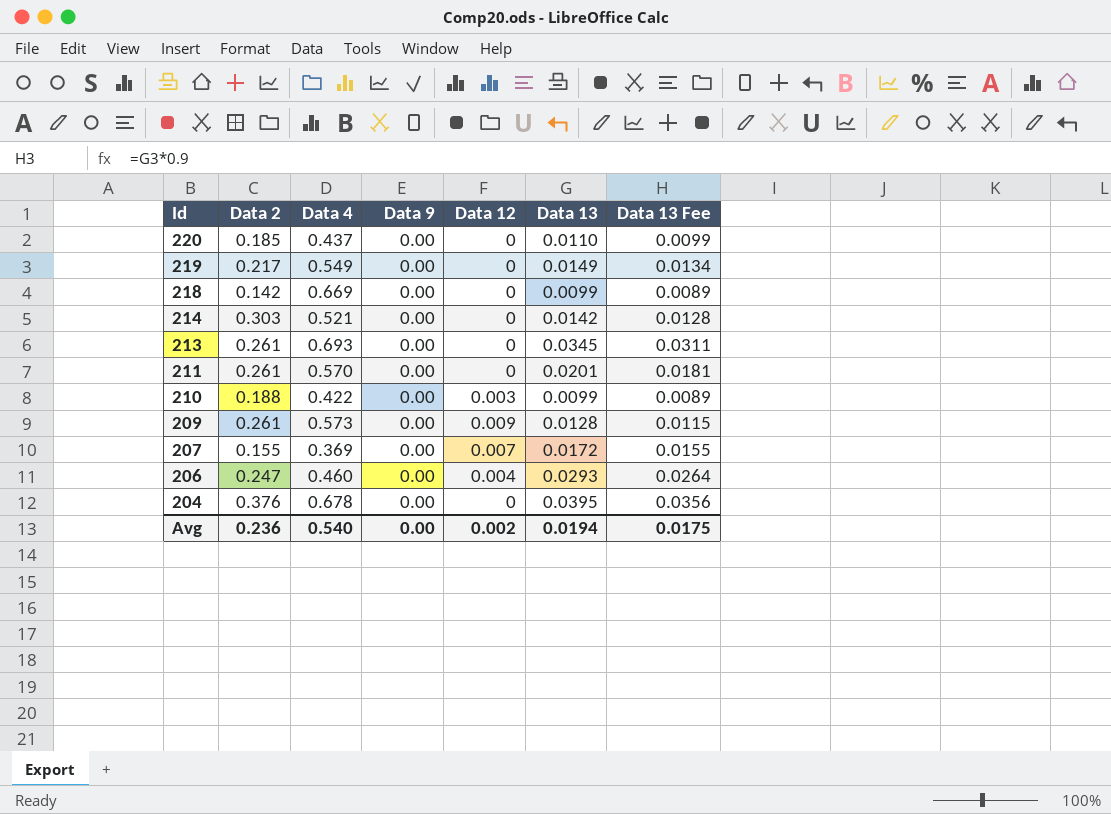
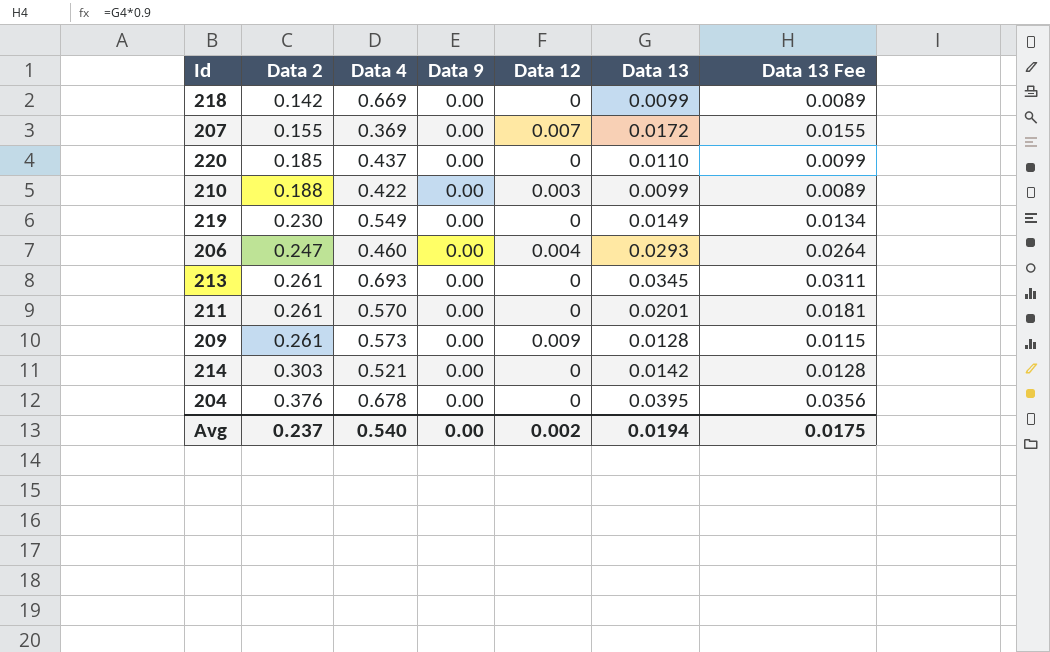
row order: Id descending -> Data 2 ascending
219 | Data 2: 0.217 -> 0.230
Avg | Data 2: 0.236 -> 0.237

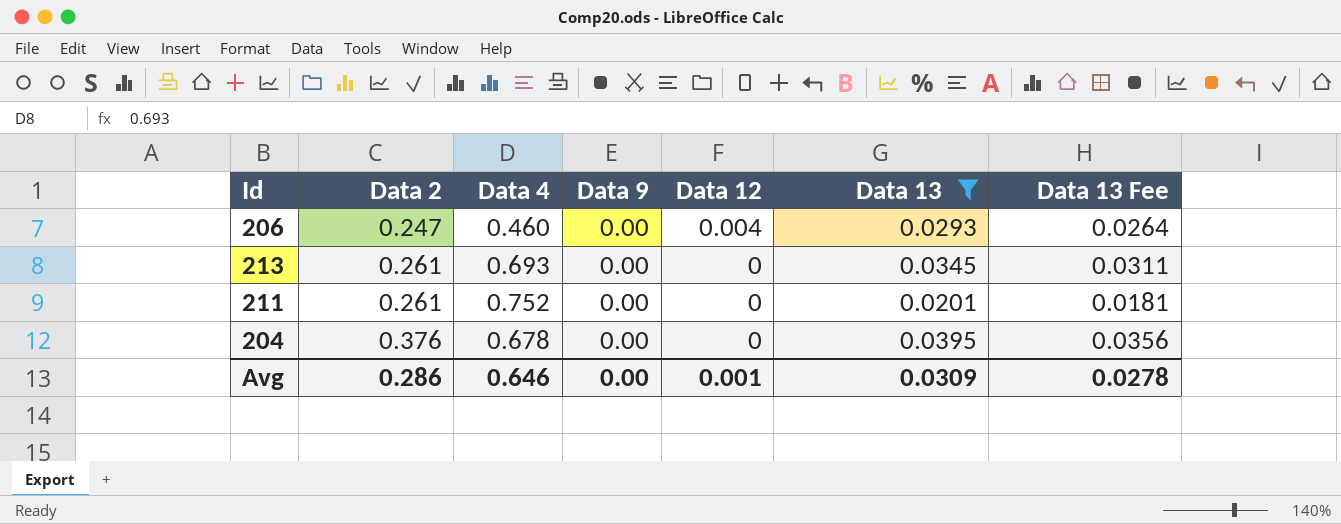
filter: none -> Data 13 >= 0.0201
211 | Data 4: 0.570 -> 0.752
Avg | Data 2: 0.237 -> 0.286
Avg | Data 4: 0.540 -> 0.646
Avg | Data 12: 0.002 -> 0.001
Avg | Data 13: 0.0194 -> 0.0309
Avg | Data 13 Fee: 0.0175 -> 0.0278

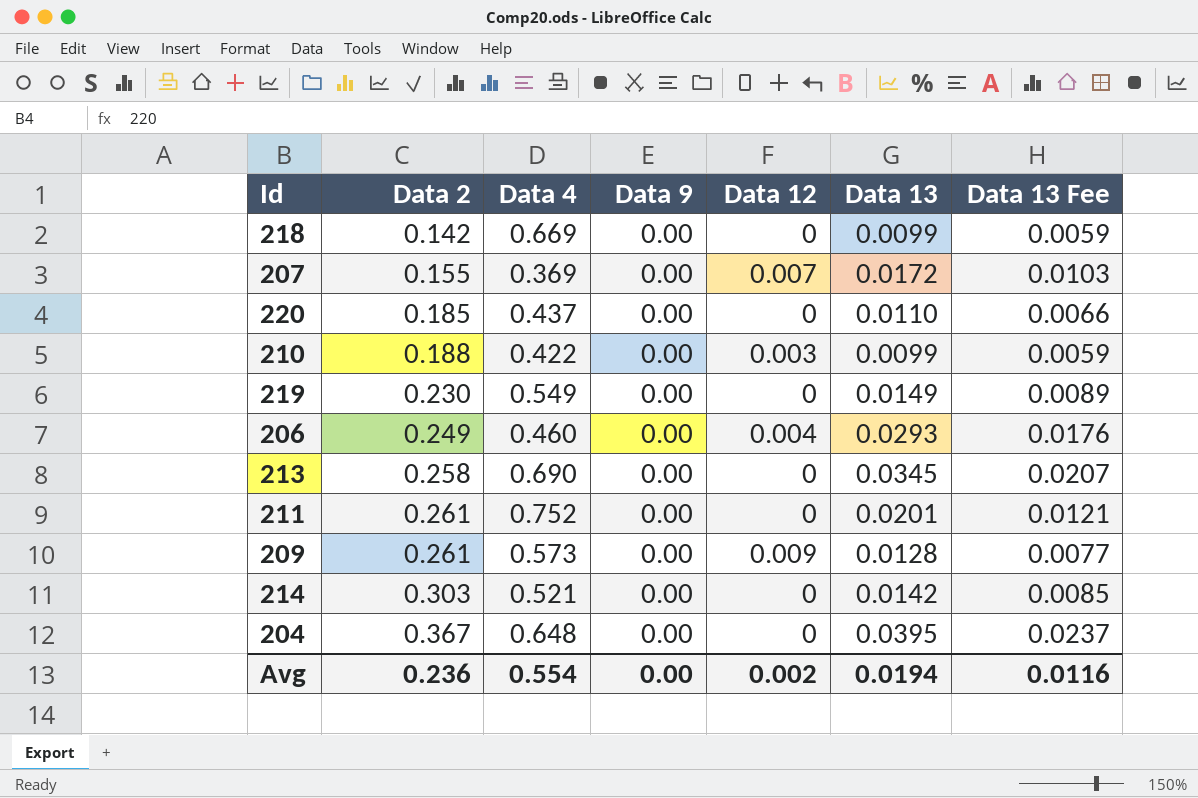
filter: Data 13 >= 0.0201 -> none
column Data 13 Fee | formula: [Data 13] * 0.9 -> [Data 13] * 0.6
206 | Data 2: 0.247 -> 0.249
213 | Data 2: 0.261 -> 0.258
213 | Data 4: 0.693 -> 0.690
204 | Data 2: 0.376 -> 0.367
204 | Data 4: 0.678 -> 0.648
Avg | Data 2: 0.286 -> 0.236
Avg | Data 4: 0.646 -> 0.554
Avg | Data 12: 0.001 -> 0.002
Avg | Data 13: 0.0309 -> 0.0194
Avg | Data 13 Fee: 0.0278 -> 0.0116

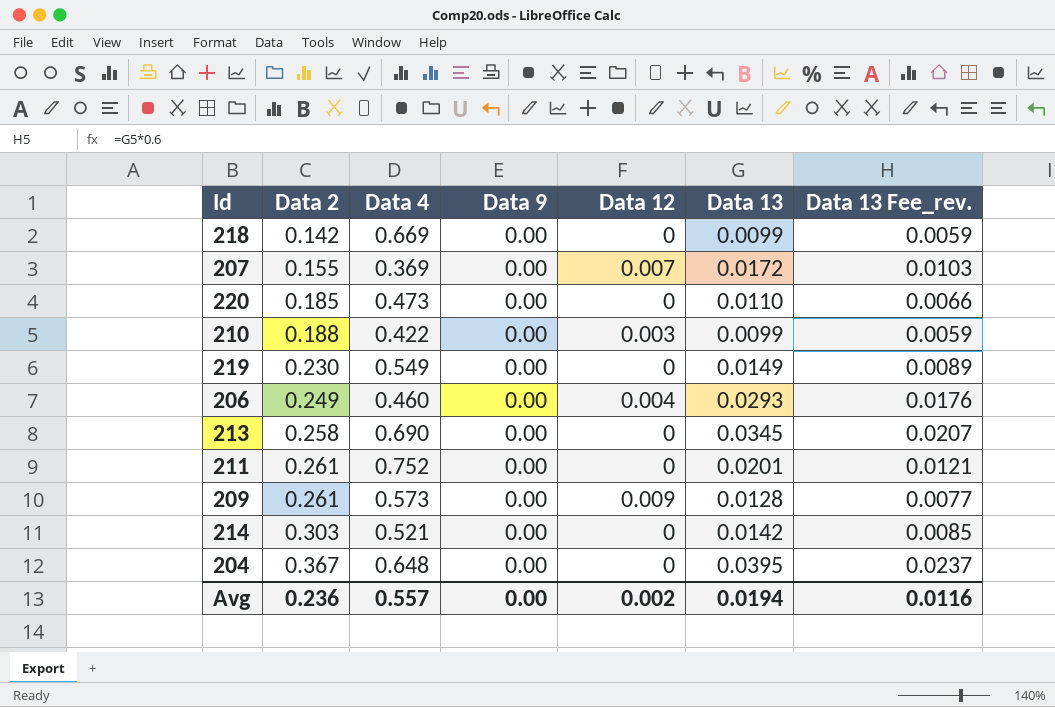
column name: Data 13 Fee -> Data 13 Fee_rev.
220 | Data 4: 0.437 -> 0.473
Avg | Data 4: 0.554 -> 0.557

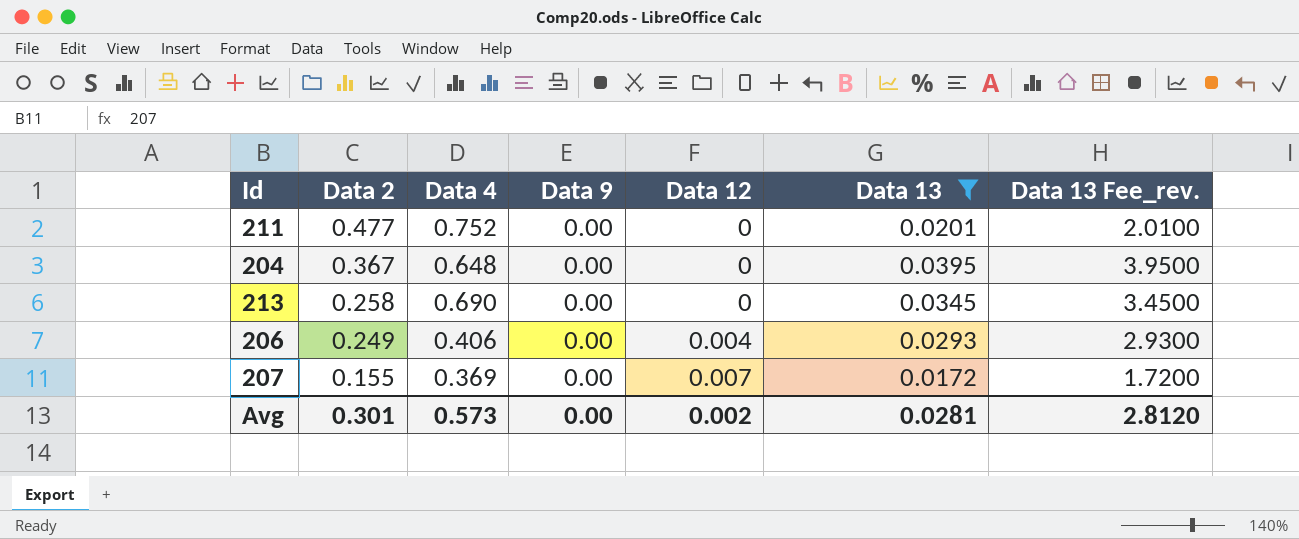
filter: none -> Data 13 >= 0.0172
row order: Data 2 ascending -> Data 2 descending
column Data 13 Fee_rev. | formula: [Data 13] * 0.6 -> [Data 13] * 100
211 | Data 2: 0.261 -> 0.477
206 | Data 4: 0.460 -> 0.406
Avg | Data 2: 0.236 -> 0.301
Avg | Data 4: 0.557 -> 0.573
Avg | Data 13: 0.0194 -> 0.0281
Avg | Data 13 Fee_rev.: 0.0116 -> 2.8120

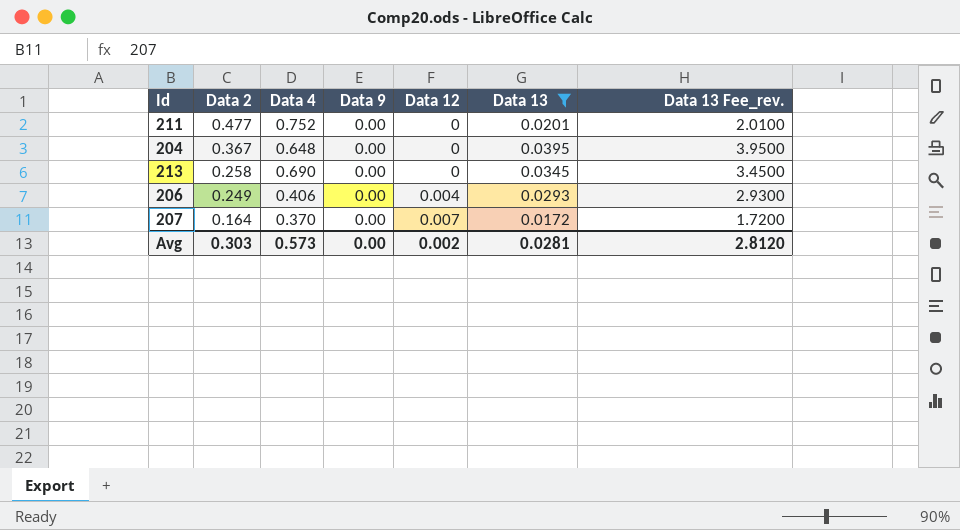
207 | Data 2: 0.155 -> 0.164
207 | Data 4: 0.369 -> 0.370
Avg | Data 2: 0.301 -> 0.303

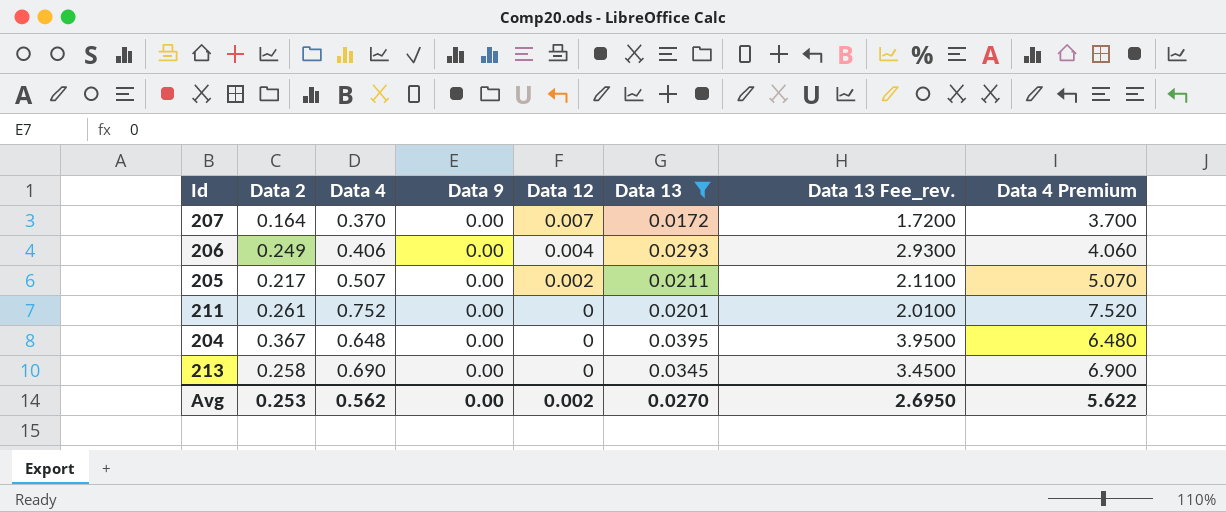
row order: Data 2 descending -> Data 12 descending
column Data 4 Premium | formula: none -> [Data 4] * 10
row 205: none -> 0.217 | 0.507 | 0.00 | 0.002 | 0.0211 | 2.1100 | 5.070
211 | Data 2: 0.477 -> 0.261
Avg | Data 2: 0.303 -> 0.253
Avg | Data 4: 0.573 -> 0.562
Avg | Data 13: 0.0281 -> 0.0270
Avg | Data 13 Fee_rev.: 2.8120 -> 2.6950

